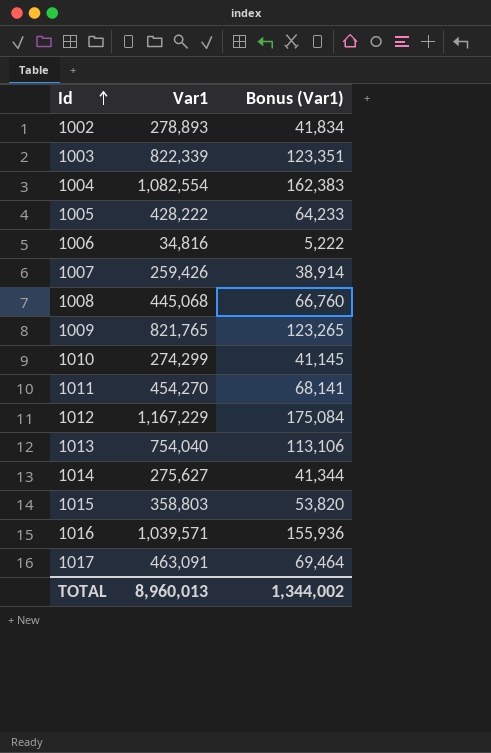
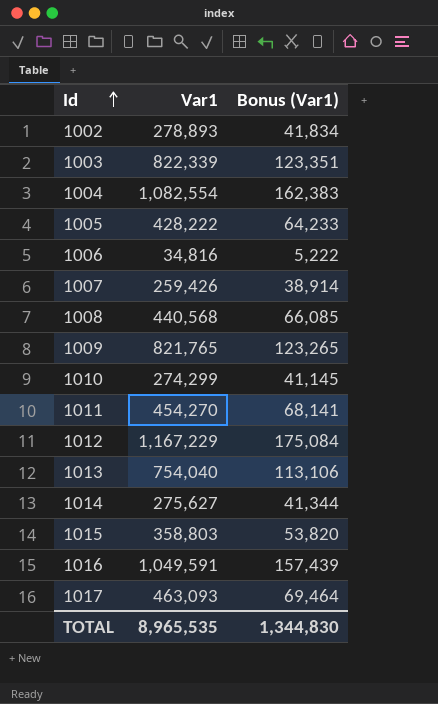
1008 | Var1: 445,068 -> 440,568
1008 | Bonus (Var1): 66,760 -> 66,085
1016 | Var1: 1,039,571 -> 1,049,591
1016 | Bonus (Var1): 155,936 -> 157,439
1017 | Var1: 463,091 -> 463,093
TOTAL | Var1: 8,960,013 -> 8,965,535
TOTAL | Bonus (Var1): 1,344,002 -> 1,344,830

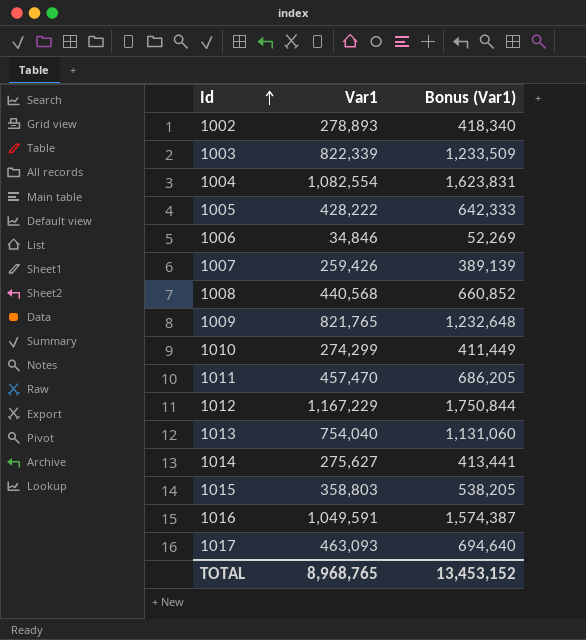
column Bonus (Var1) | formula: [Var1] * 0.15 -> [Var1] * 1.5
1006 | Var1: 34,816 -> 34,846
1011 | Var1: 454,270 -> 457,470
TOTAL | Var1: 8,965,535 -> 8,968,765
TOTAL | Bonus (Var1): 1,344,830 -> 13,453,152

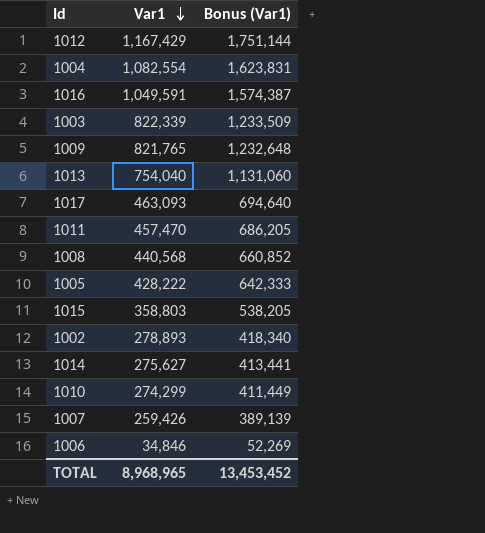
row order: Id ascending -> Var1 descending
1012 | Var1: 1,167,229 -> 1,167,429
1012 | Bonus (Var1): 1,750,844 -> 1,751,144
TOTAL | Var1: 8,968,765 -> 8,968,965
TOTAL | Bonus (Var1): 13,453,152 -> 13,453,452

